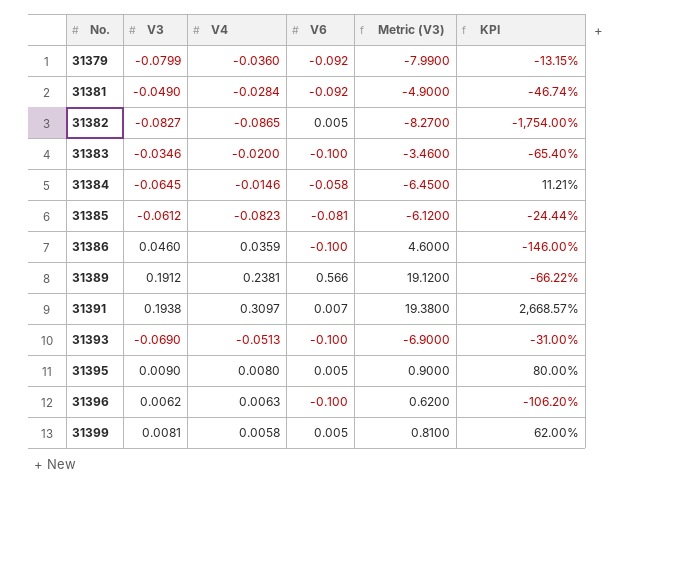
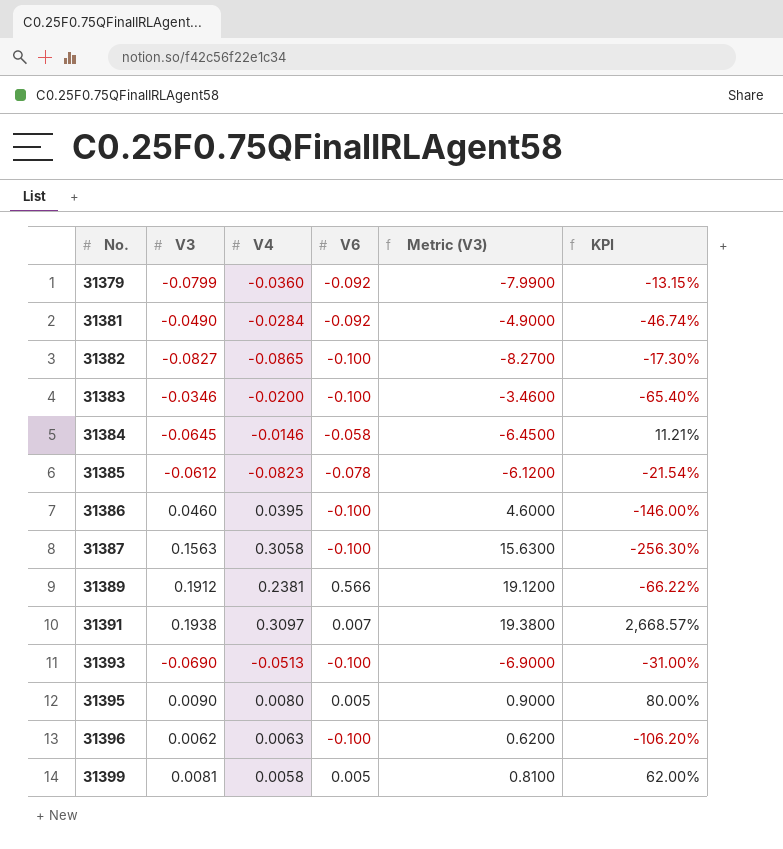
31382 | V6: 0.005 -> -0.100
31382 | KPI: -1,754.00% -> -17.30%
31385 | V6: -0.081 -> -0.078
31385 | KPI: -24.44% -> -21.54%
31386 | V4: 0.0359 -> 0.0395
row 31387: none -> 0.1563 | 0.3058 | -0.100 | 15.6300 | -256.30%

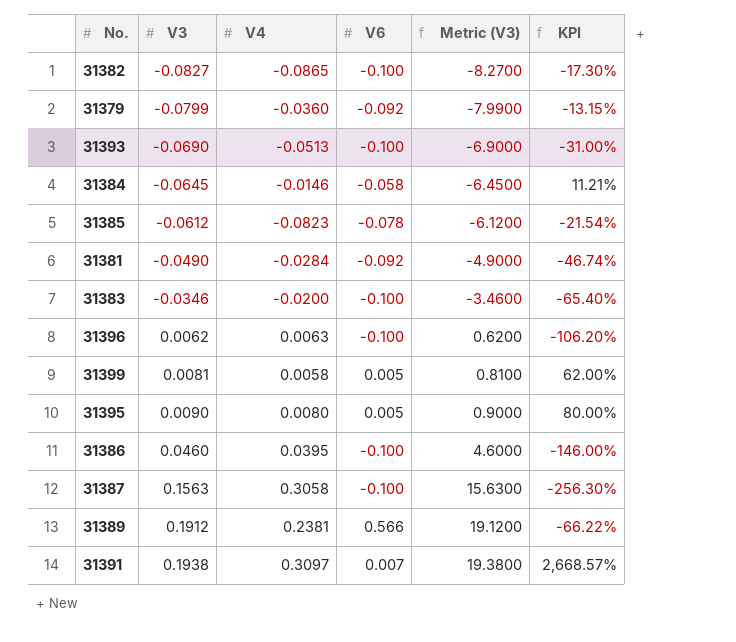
row order: No. ascending -> V3 ascending

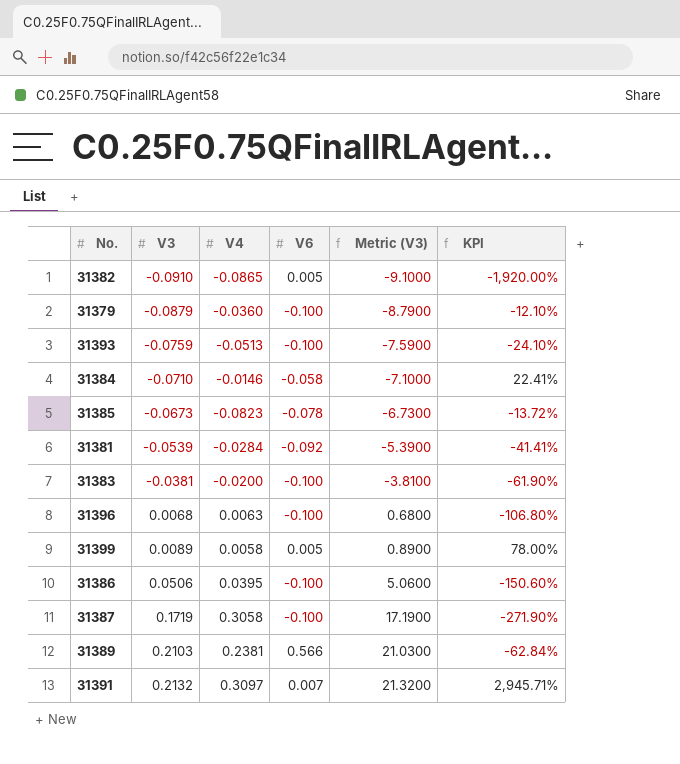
row 31395: 0.0090 | 0.0080 | 0.005 | 0.9000 | 80.00% -> none
31382 | V3: -0.0827 -> -0.0910
31382 | V6: -0.100 -> 0.005
31382 | Metric (V3): -8.2700 -> -9.1000
31382 | KPI: -17.30% -> -1,920.00%
31379 | V3: -0.0799 -> -0.0879
31379 | V6: -0.092 -> -0.100
31379 | Metric (V3): -7.9900 -> -8.7900
31379 | KPI: -13.15% -> -12.10%
31393 | V3: -0.0690 -> -0.0759
31393 | Metric (V3): -6.9000 -> -7.5900
31393 | KPI: -31.00% -> -24.10%
31384 | V3: -0.0645 -> -0.0710
31384 | Metric (V3): -6.4500 -> -7.1000
31384 | KPI: 11.21% -> 22.41%
31385 | V3: -0.0612 -> -0.0673
31385 | Metric (V3): -6.1200 -> -6.7300
31385 | KPI: -21.54% -> -13.72%
31381 | V3: -0.0490 -> -0.0539
31381 | Metric (V3): -4.9000 -> -5.3900
31381 | KPI: -46.74% -> -41.41%
31383 | V3: -0.0346 -> -0.0381
31383 | Metric (V3): -3.4600 -> -3.8100
31383 | KPI: -65.40% -> -61.90%
31396 | V3: 0.0062 -> 0.0068
31396 | Metric (V3): 0.6200 -> 0.6800
31396 | KPI: -106.20% -> -106.80%
31399 | V3: 0.0081 -> 0.0089
31399 | Metric (V3): 0.8100 -> 0.8900
31399 | KPI: 62.00% -> 78.00%
31386 | V3: 0.0460 -> 0.0506
31386 | Metric (V3): 4.6000 -> 5.0600
31386 | KPI: -146.00% -> -150.60%
31387 | V3: 0.1563 -> 0.1719
31387 | Metric (V3): 15.6300 -> 17.1900
31387 | KPI: -256.30% -> -271.90%
31389 | V3: 0.1912 -> 0.2103
31389 | Metric (V3): 19.1200 -> 21.0300
31389 | KPI: -66.22% -> -62.84%
31391 | V3: 0.1938 -> 0.2132
31391 | Metric (V3): 19.3800 -> 21.3200
31391 | KPI: 2,668.57% -> 2,945.71%

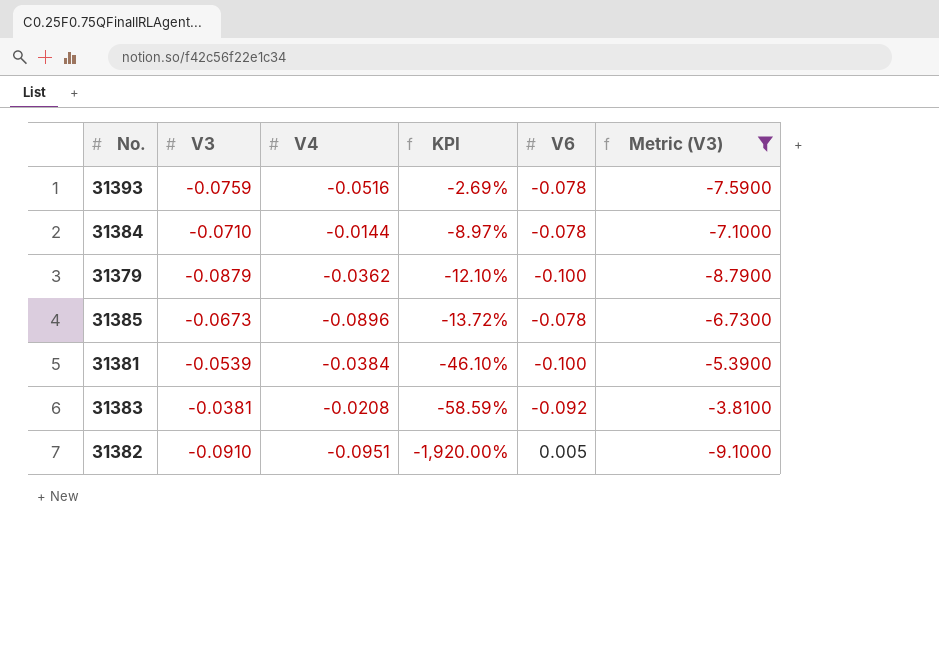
filter: none -> Metric (V3) <= -3.8100
row order: V3 ascending -> KPI descending
column KPI | position: 6 -> 4
31393 | V4: -0.0513 -> -0.0516
31393 | KPI: -24.10% -> -2.69%
31393 | V6: -0.100 -> -0.078
31384 | V4: -0.0146 -> -0.0144
31384 | KPI: 22.41% -> -8.97%
31384 | V6: -0.058 -> -0.078
31379 | V4: -0.0360 -> -0.0362
31385 | V4: -0.0823 -> -0.0896
31381 | V4: -0.0284 -> -0.0384
31381 | KPI: -41.41% -> -46.10%
31381 | V6: -0.092 -> -0.100
31383 | V4: -0.0200 -> -0.0208
31383 | KPI: -61.90% -> -58.59%
31383 | V6: -0.100 -> -0.092
31382 | V4: -0.0865 -> -0.0951

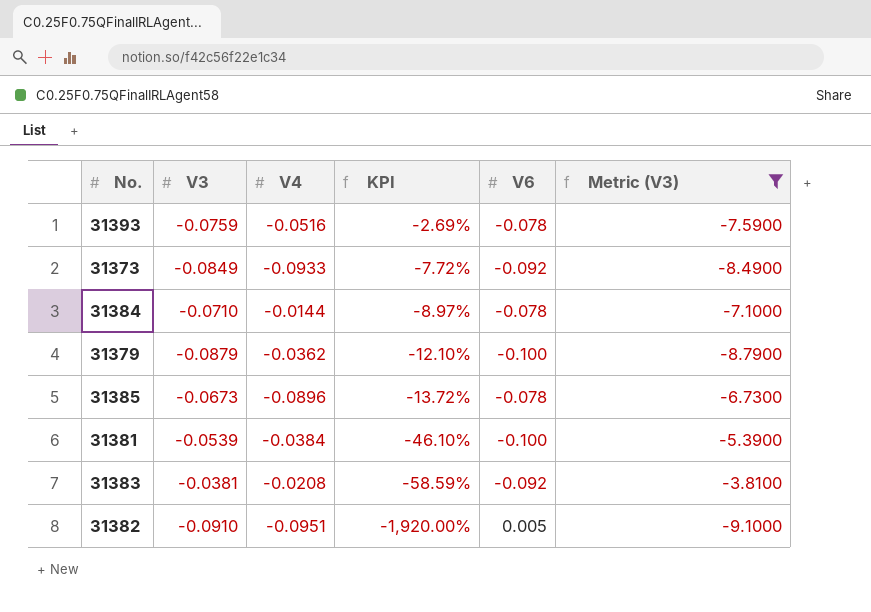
row 31373: none -> -0.0849 | -0.0933 | -7.72% | -0.092 | -8.4900

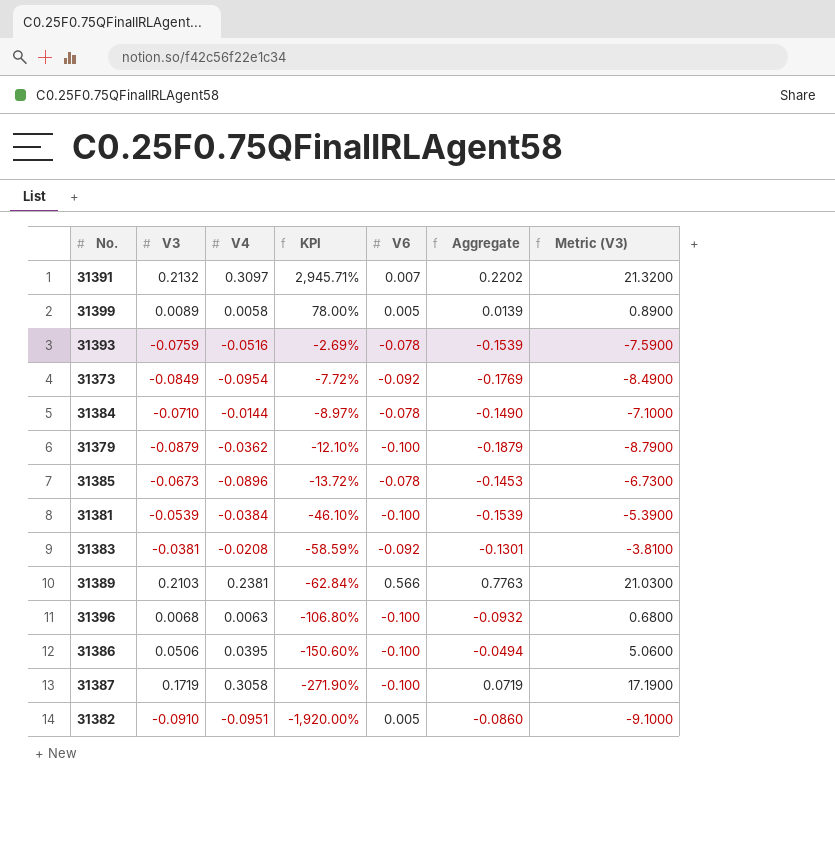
filter: Metric (V3) <= -3.8100 -> none
column Aggregate | formula: none -> [V3] + [V6]
31373 | V4: -0.0933 -> -0.0954

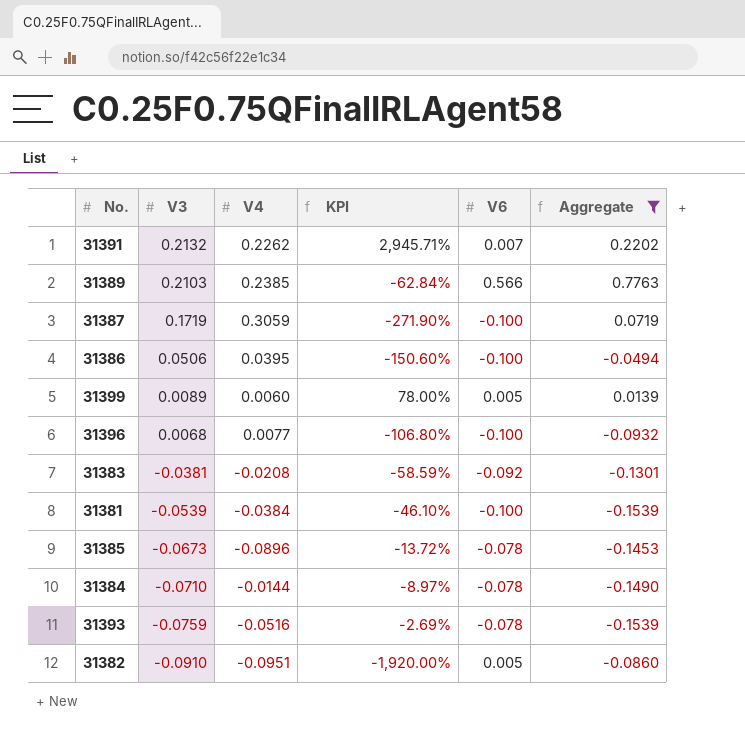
filter: none -> Aggregate >= -0.1539
row order: KPI descending -> V3 descending
column Metric (V3) | formula: [V3] * 100 -> none
31391 | V4: 0.3097 -> 0.2262
31389 | V4: 0.2381 -> 0.2385
31387 | V4: 0.3058 -> 0.3059
31399 | V4: 0.0058 -> 0.0060
31396 | V4: 0.0063 -> 0.0077

